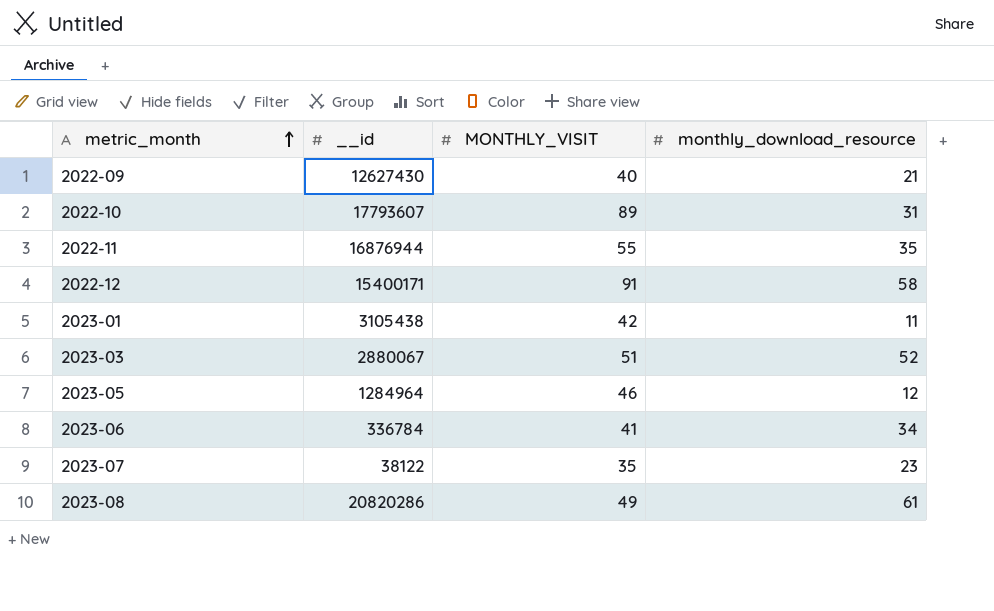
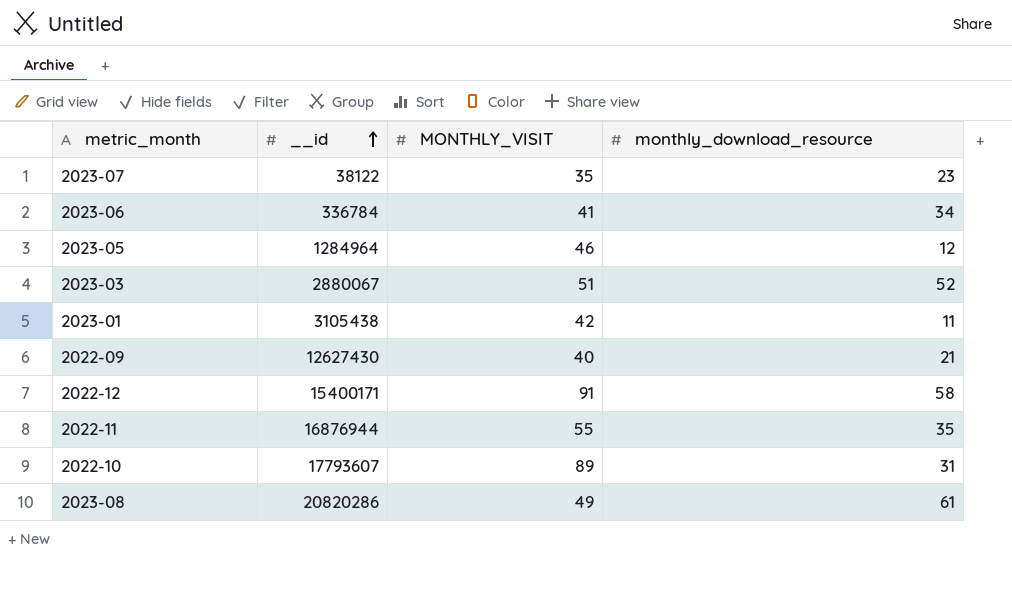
row order: metric_month ascending -> __id ascending

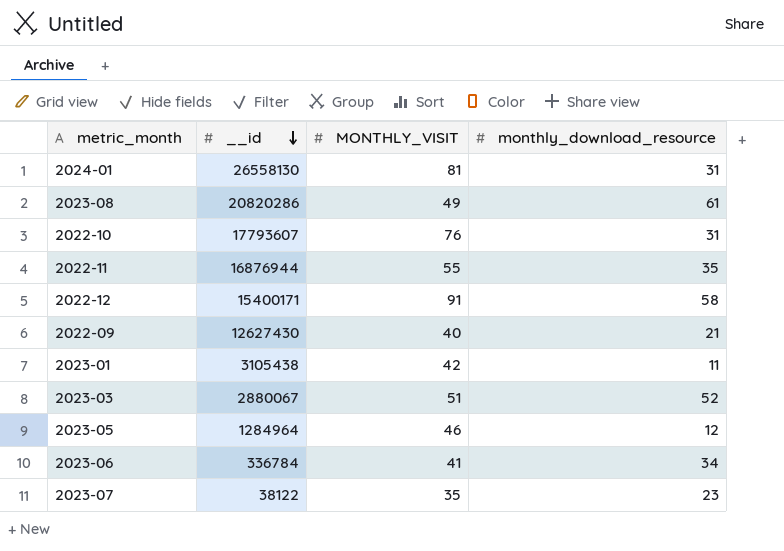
row order: __id ascending -> __id descending
row 2024-01: none -> 26558130 | 81 | 31
2022-10 | MONTHLY_VISIT: 89 -> 76

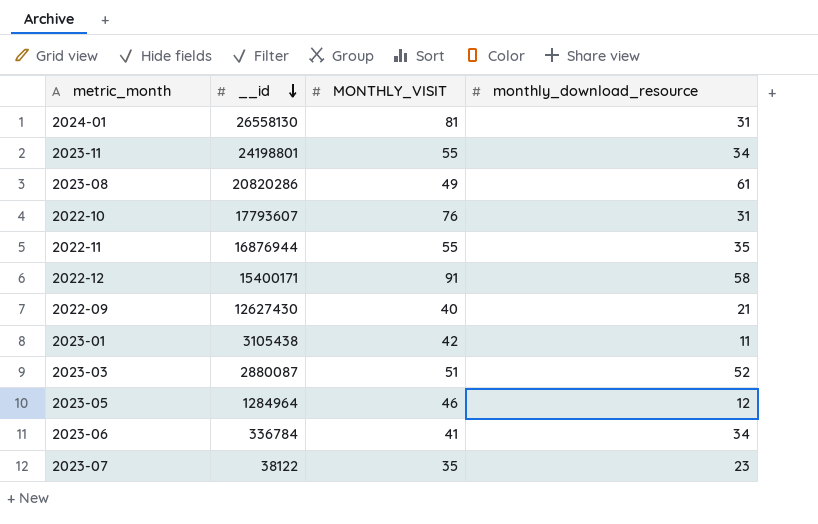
row 2023-11: none -> 24198801 | 55 | 34
2023-03 | __id: 2880067 -> 2880087

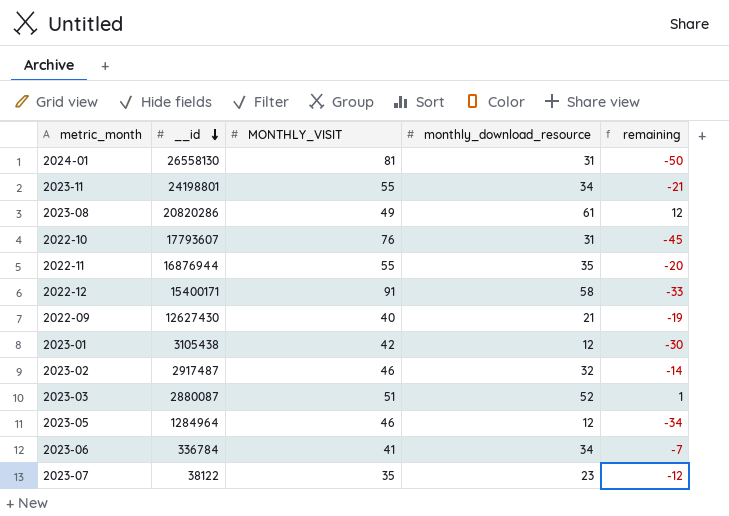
column remaining | formula: none -> [monthly_download_resource] - [MONTHLY_VISIT]
2023-01 | monthly_download_resource: 11 -> 12
row 2023-02: none -> 2917487 | 46 | 32 | -14

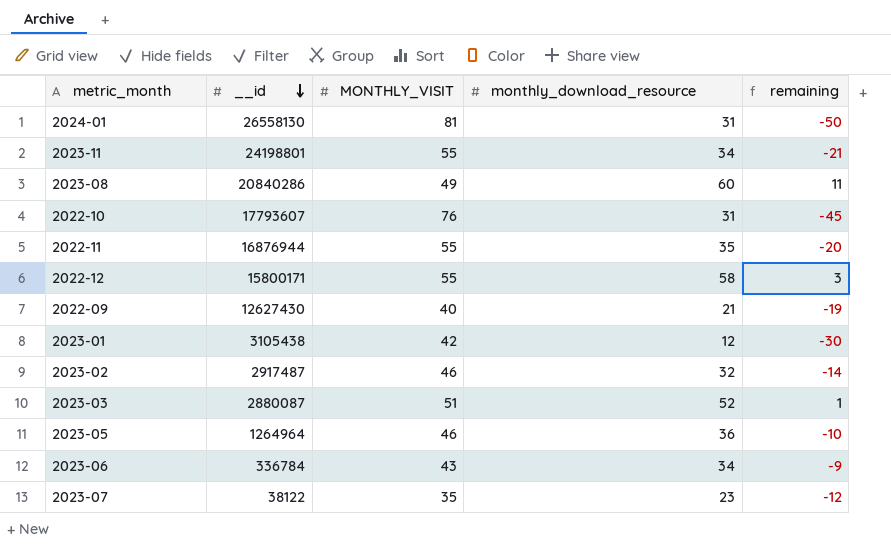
2023-08 | __id: 20820286 -> 20840286
2023-08 | monthly_download_resource: 61 -> 60
2023-08 | remaining: 12 -> 11
2022-12 | __id: 15400171 -> 15800171
2022-12 | MONTHLY_VISIT: 91 -> 55
2022-12 | remaining: -33 -> 3
2023-05 | __id: 1284964 -> 1264964
2023-05 | monthly_download_resource: 12 -> 36
2023-05 | remaining: -34 -> -10
2023-06 | MONTHLY_VISIT: 41 -> 43
2023-06 | remaining: -7 -> -9

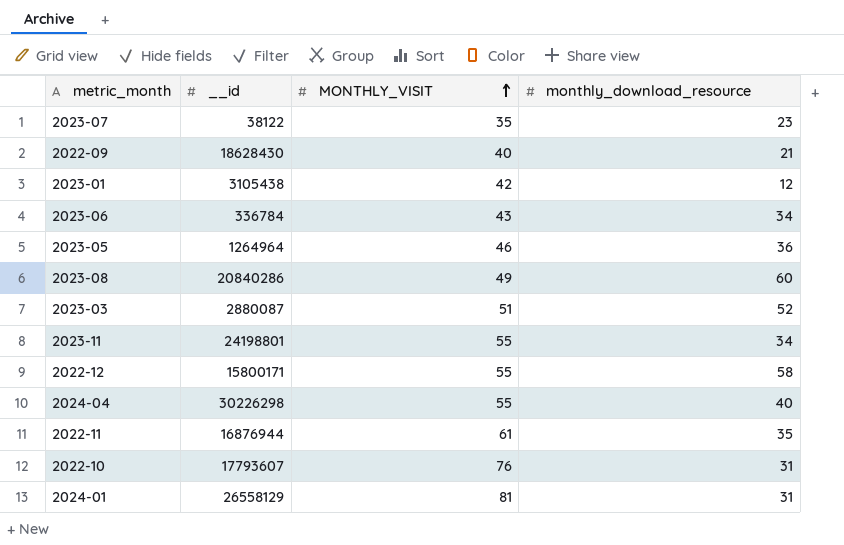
row order: __id descending -> MONTHLY_VISIT ascending
column remaining | formula: [monthly_download_resource] - [MONTHLY_VISIT] -> none
row 2023-02: 2917487 | 46 | 32 | -14 -> none
2022-09 | __id: 12627430 -> 18628430
row 2024-04: none -> 30226298 | 55 | 40
2022-11 | MONTHLY_VISIT: 55 -> 61
2024-01 | __id: 26558130 -> 26558129

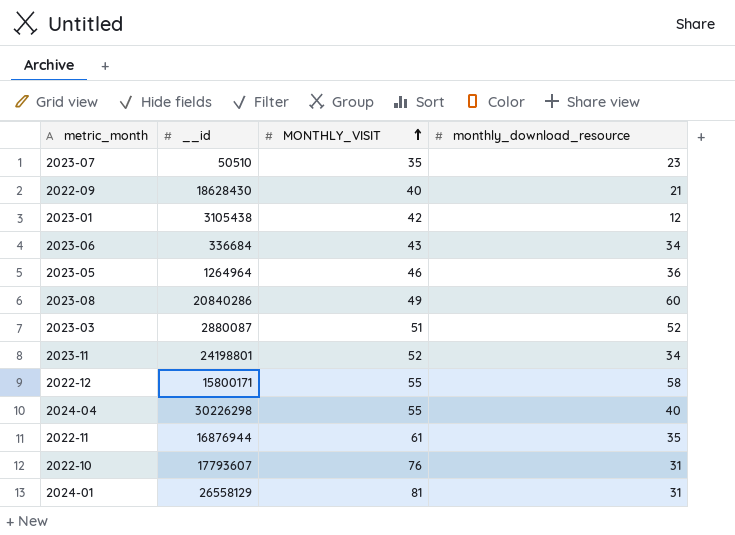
2023-07 | __id: 38122 -> 50510
2023-06 | __id: 336784 -> 336684
2023-11 | MONTHLY_VISIT: 55 -> 52

